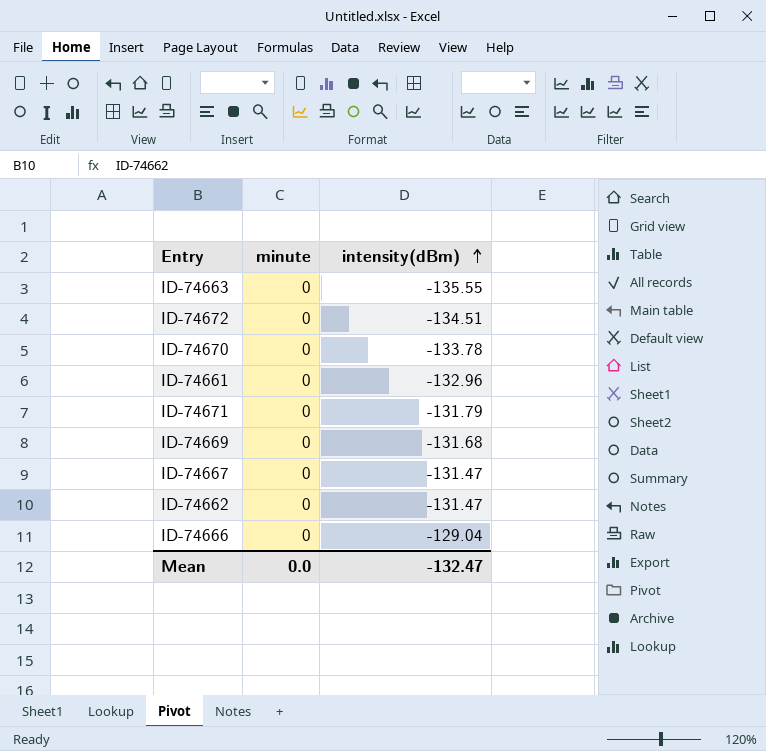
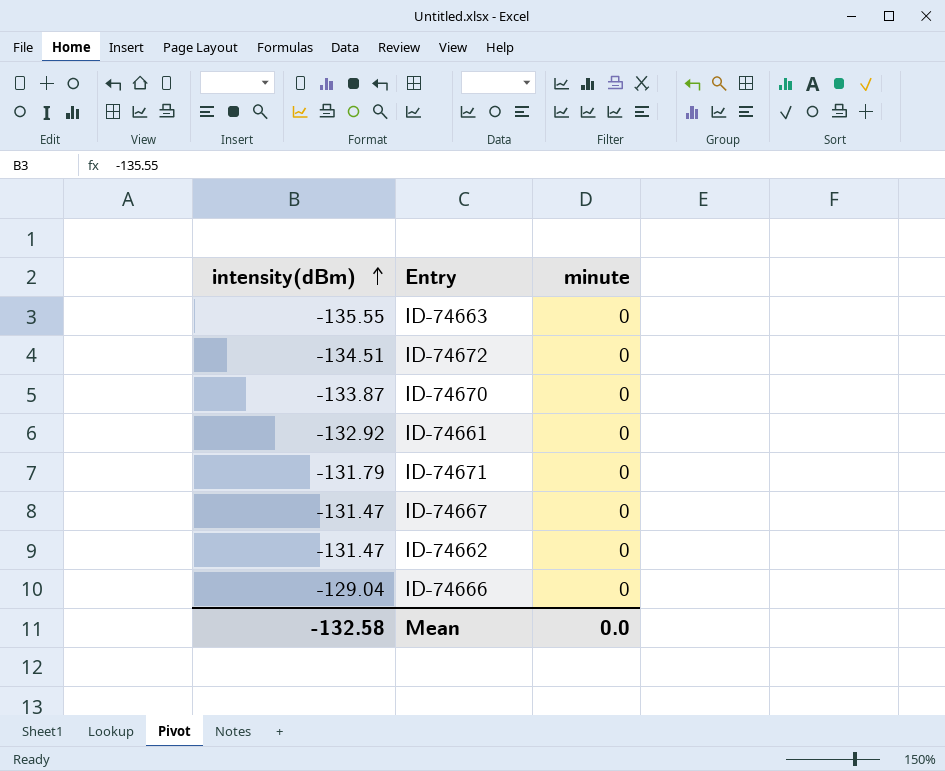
column intensity(dBm) | position: 3 -> 1
row ID-74669: 0 | -131.68 -> none
ID-74670 | intensity(dBm): -133.78 -> -133.87
ID-74661 | intensity(dBm): -132.96 -> -132.92
Mean | intensity(dBm): -132.47 -> -132.58

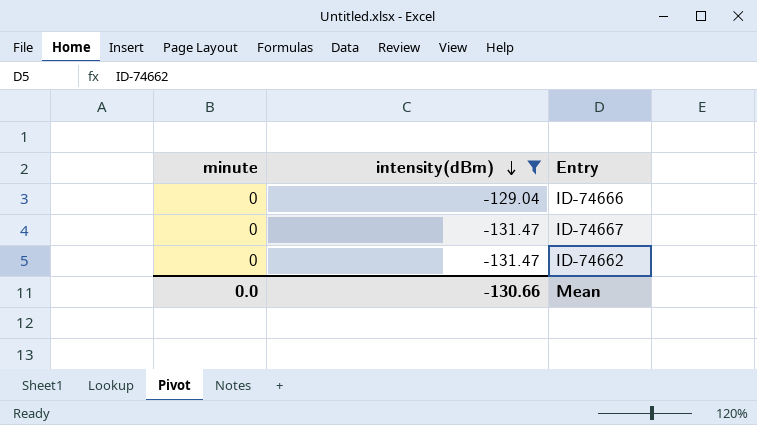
filter: none -> intensity(dBm) >= -131.47
row order: intensity(dBm) ascending -> intensity(dBm) descending
column minute | position: 3 -> 1
Mean | intensity(dBm): -132.58 -> -130.66

